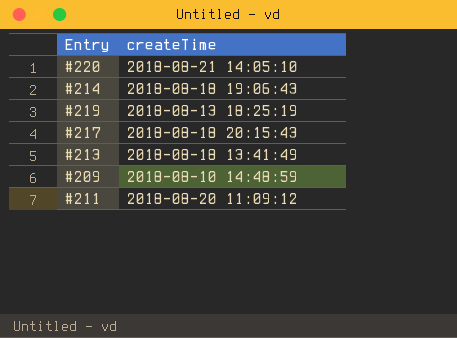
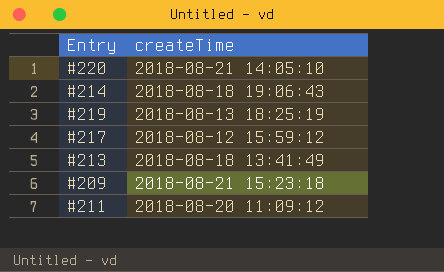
#217 | createTime: 2018-08-18 20:15:43 -> 2018-08-12 15:59:12
#209 | createTime: 2018-08-10 14:48:59 -> 2018-08-21 15:23:18

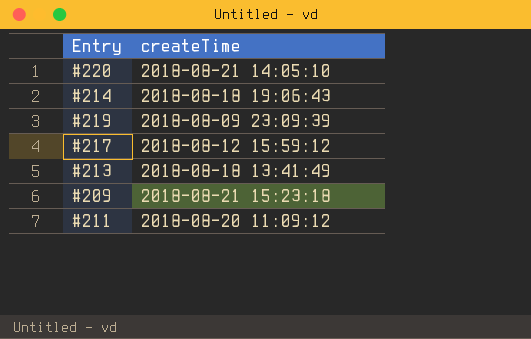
#219 | createTime: 2018-08-13 18:25:19 -> 2018-08-09 23:09:39

